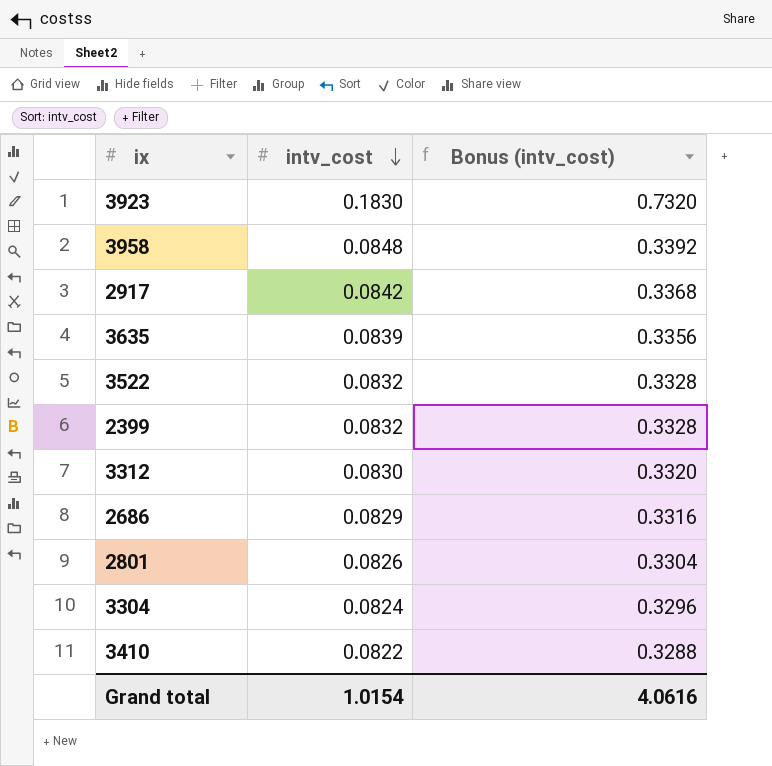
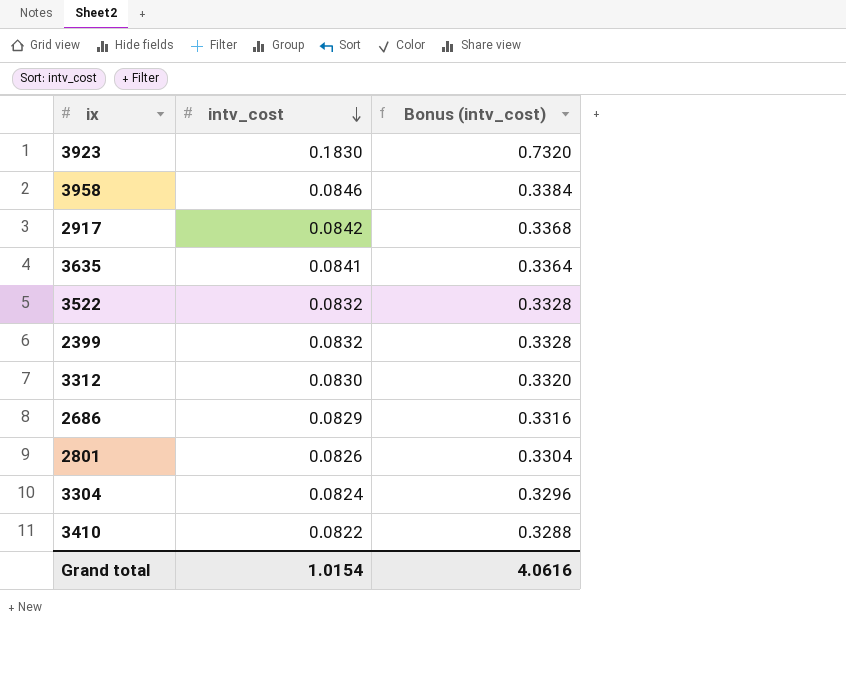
3958 | intv_cost: 0.0848 -> 0.0846
3958 | Bonus (intv_cost): 0.3392 -> 0.3384
3635 | intv_cost: 0.0839 -> 0.0841
3635 | Bonus (intv_cost): 0.3356 -> 0.3364

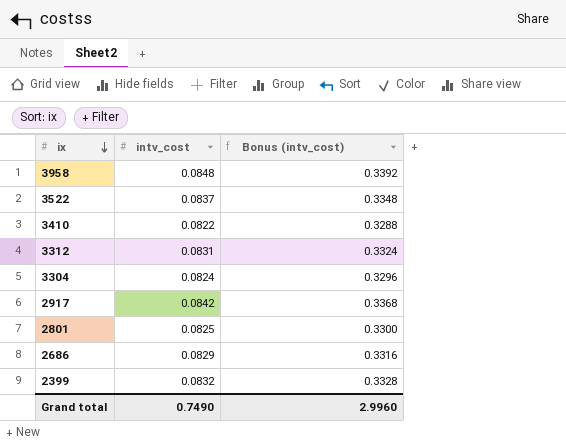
row order: intv_cost descending -> ix descending
row 3923: 0.1830 | 0.7320 -> none
row 3635: 0.0841 | 0.3364 -> none
3958 | intv_cost: 0.0846 -> 0.0848
3958 | Bonus (intv_cost): 0.3384 -> 0.3392
3522 | intv_cost: 0.0832 -> 0.0837
3522 | Bonus (intv_cost): 0.3328 -> 0.3348
3312 | intv_cost: 0.0830 -> 0.0831
3312 | Bonus (intv_cost): 0.3320 -> 0.3324
2801 | intv_cost: 0.0826 -> 0.0825
2801 | Bonus (intv_cost): 0.3304 -> 0.3300
Grand total | intv_cost: 1.0154 -> 0.7490
Grand total | Bonus (intv_cost): 4.0616 -> 2.9960

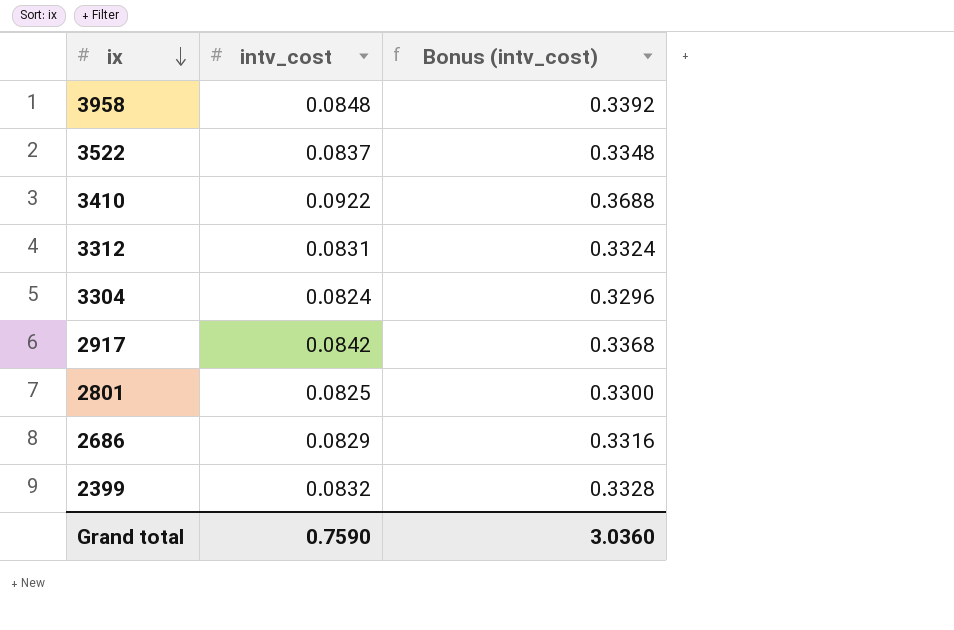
3410 | intv_cost: 0.0822 -> 0.0922
3410 | Bonus (intv_cost): 0.3288 -> 0.3688
Grand total | intv_cost: 0.7490 -> 0.7590
Grand total | Bonus (intv_cost): 2.9960 -> 3.0360

